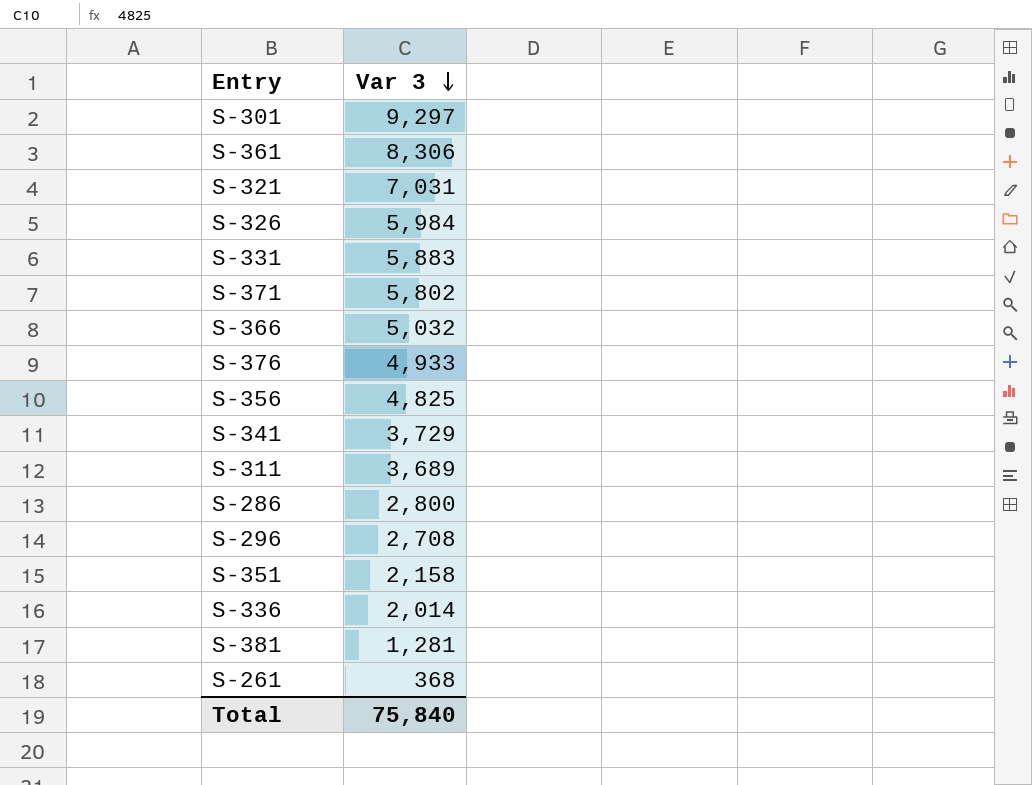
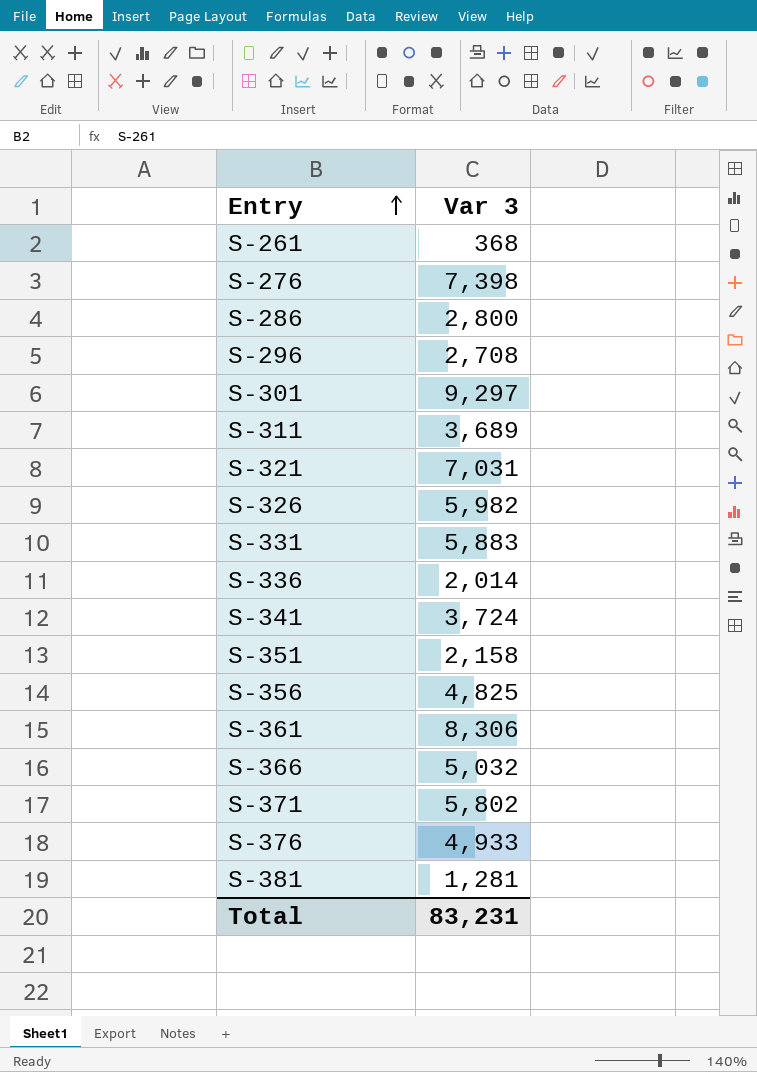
row order: Var 3 descending -> Entry ascending
row S-276: none -> 7,398
S-326 | Var 3: 5,984 -> 5,982
S-341 | Var 3: 3,729 -> 3,724
Total | Var 3: 75,840 -> 83,231

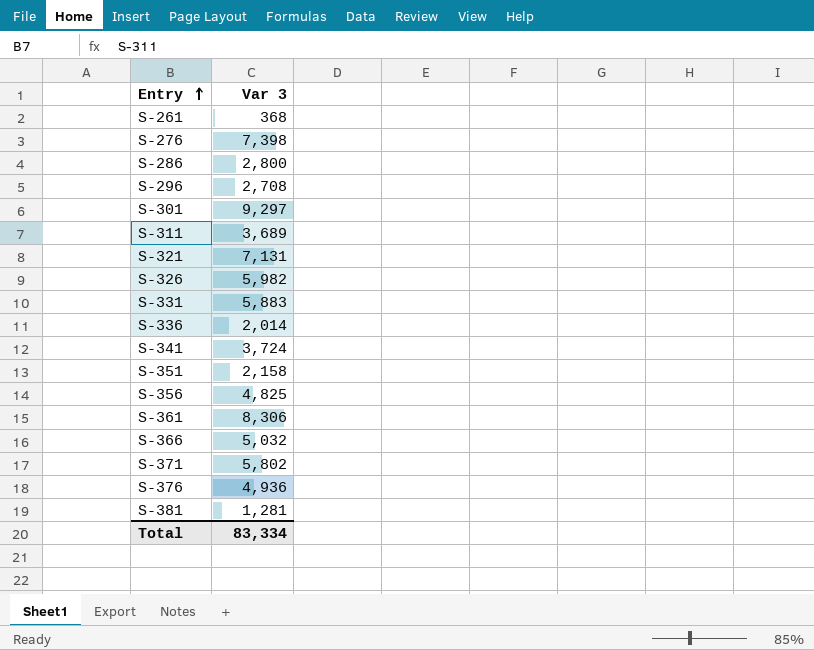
S-321 | Var 3: 7,031 -> 7,131
S-376 | Var 3: 4,933 -> 4,936
Total | Var 3: 83,231 -> 83,334

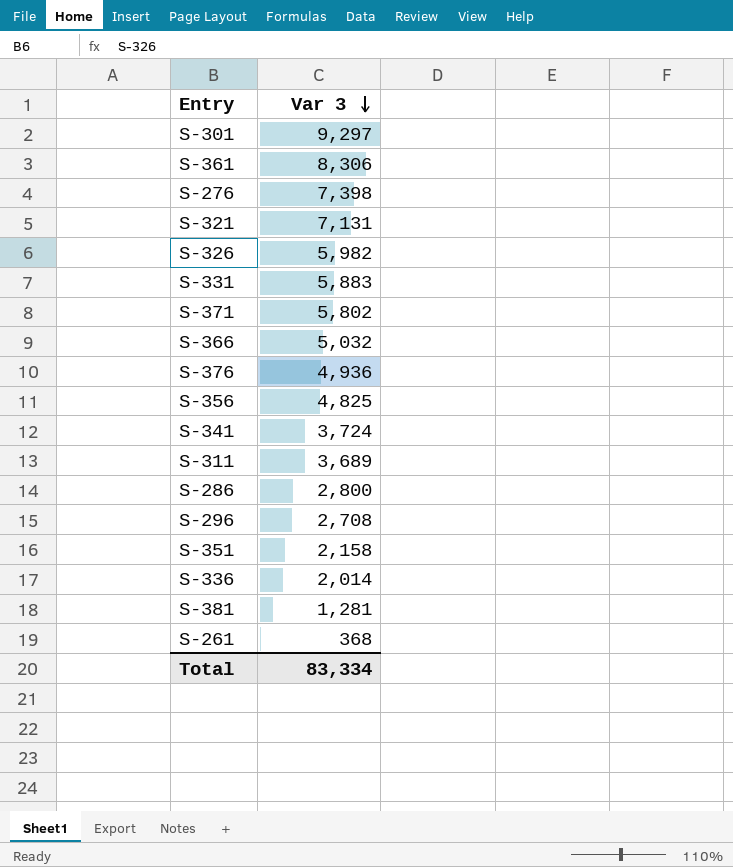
row order: Entry ascending -> Var 3 descending

